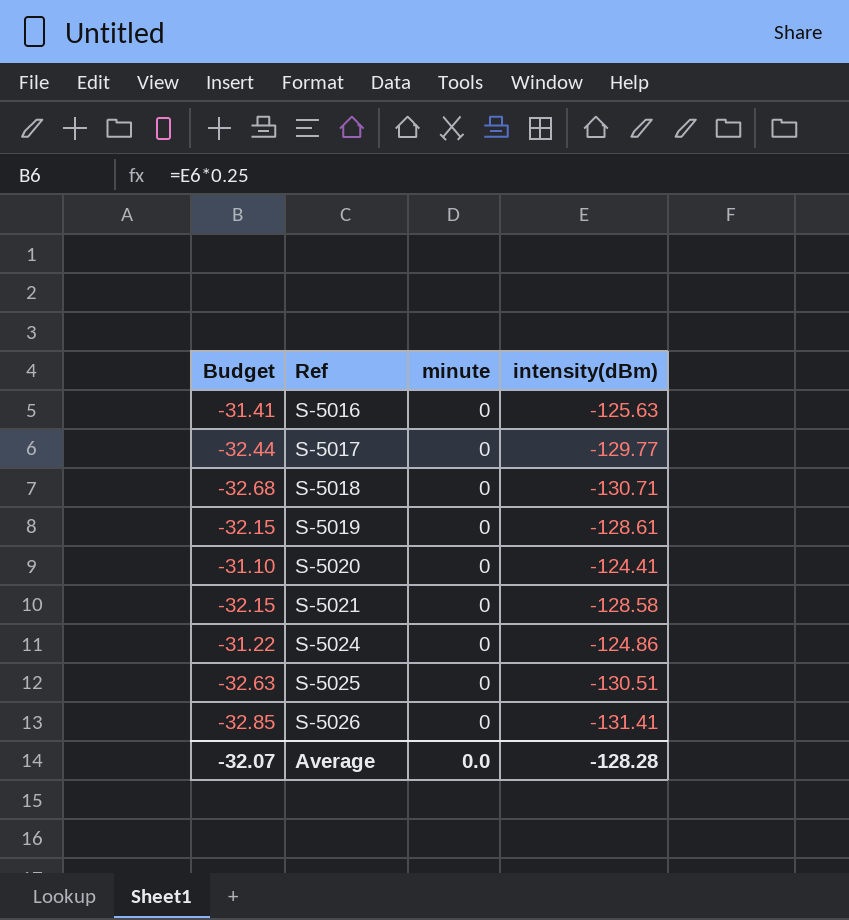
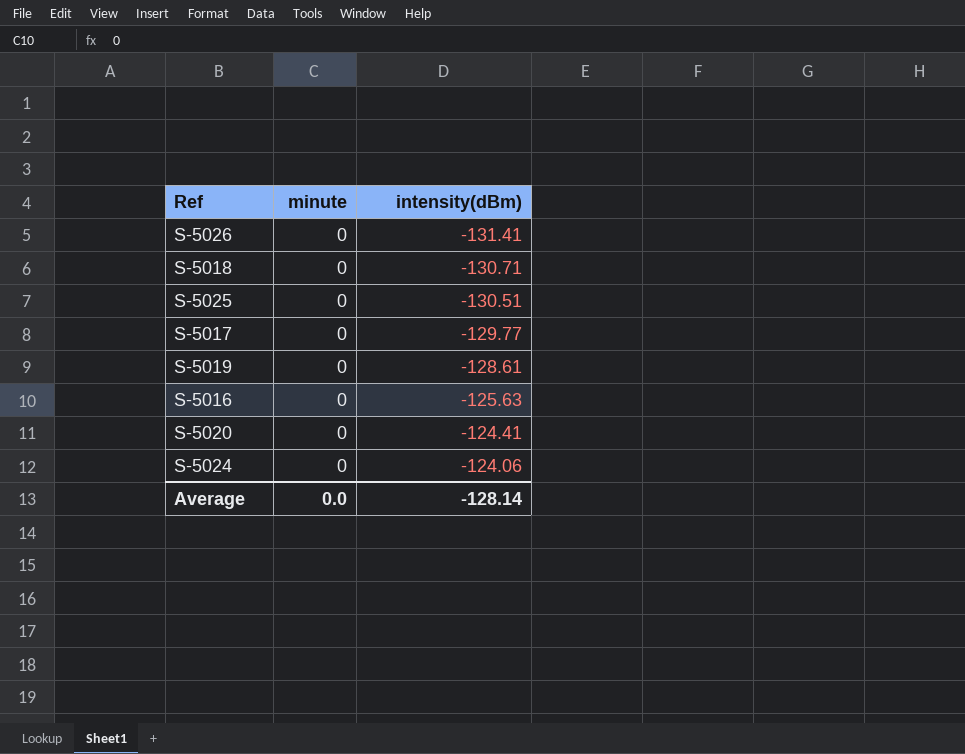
row order: Ref ascending -> intensity(dBm) ascending
column Budget | formula: [intensity(dBm)] * 0.25 -> none
row S-5021: -32.15 | 0 | -128.58 -> none
S-5024 | intensity(dBm): -124.86 -> -124.06
Average | intensity(dBm): -128.28 -> -128.14

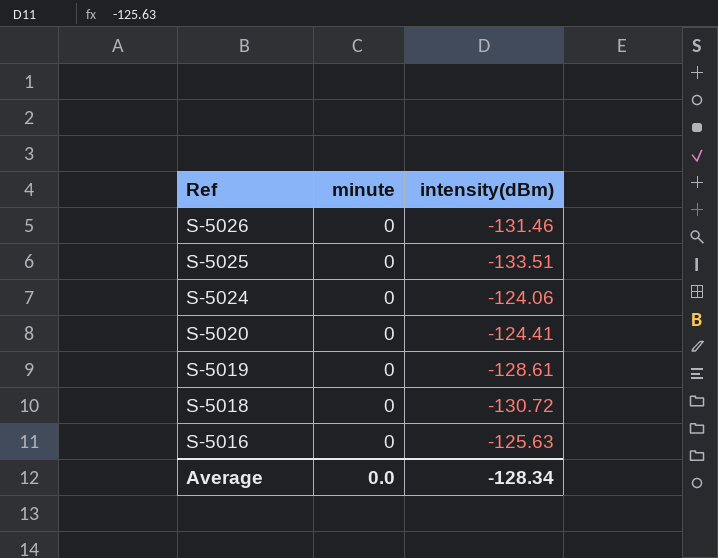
row order: intensity(dBm) ascending -> Ref descending
row S-5017: 0 | -129.77 -> none
S-5026 | intensity(dBm): -131.41 -> -131.46
S-5025 | intensity(dBm): -130.51 -> -133.51
S-5018 | intensity(dBm): -130.71 -> -130.72
Average | intensity(dBm): -128.14 -> -128.34

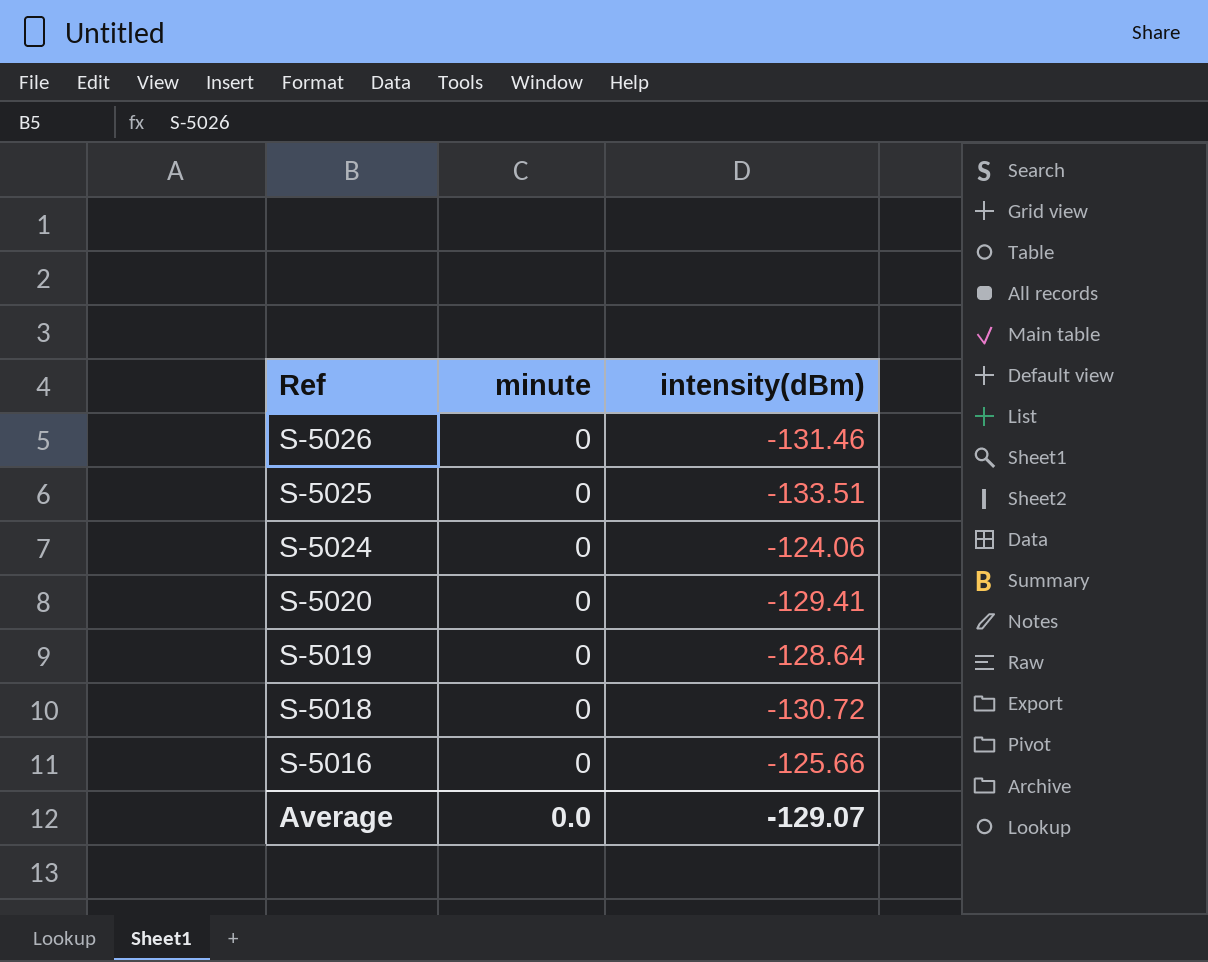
S-5020 | intensity(dBm): -124.41 -> -129.41
S-5019 | intensity(dBm): -128.61 -> -128.64
S-5016 | intensity(dBm): -125.63 -> -125.66
Average | intensity(dBm): -128.34 -> -129.07

